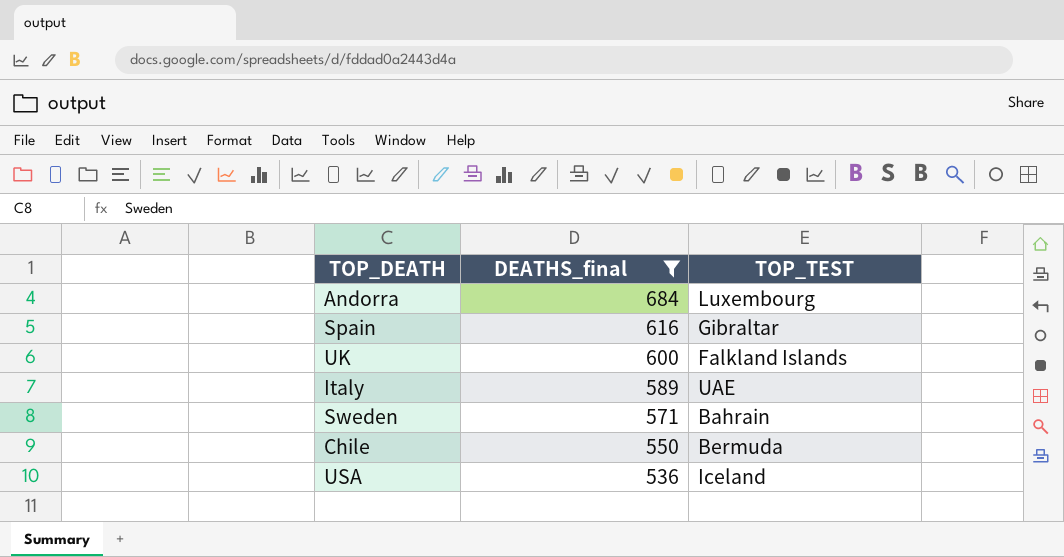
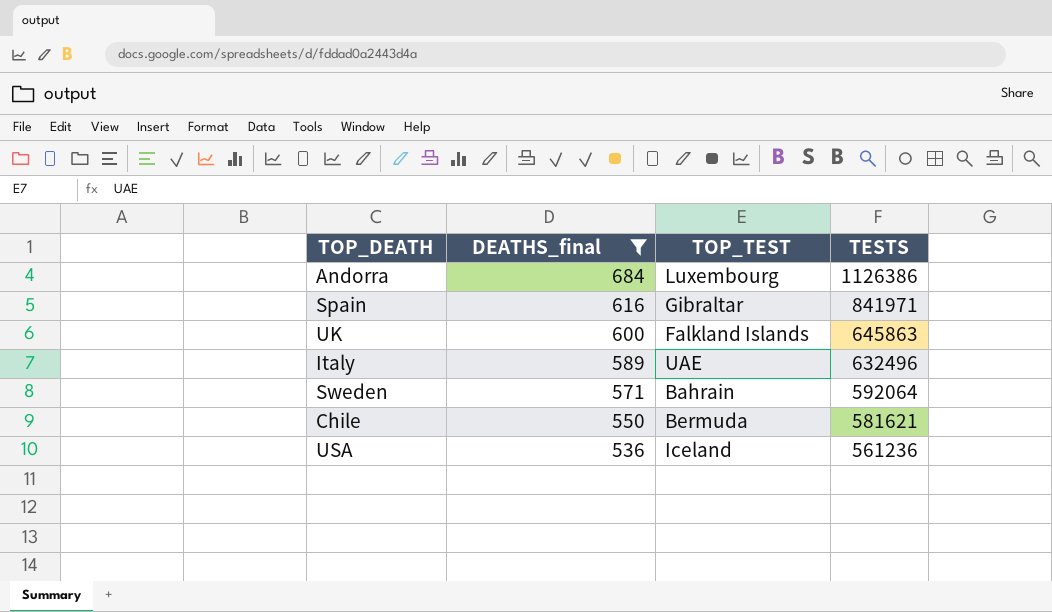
column TESTS | position: none -> 4

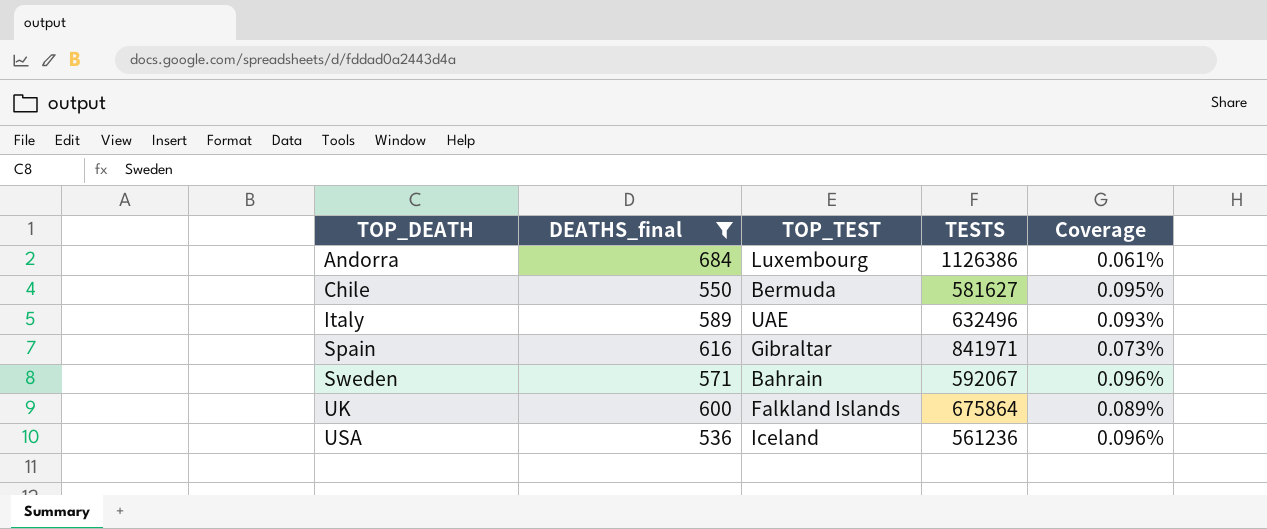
row order: DEATHS_final descending -> TOP_DEATH ascending
column Coverage | formula: none -> [DEATHS_final] / [TESTS]
Chile | TESTS: 581621 -> 581627
Sweden | TESTS: 592064 -> 592067
UK | TESTS: 645863 -> 675864

